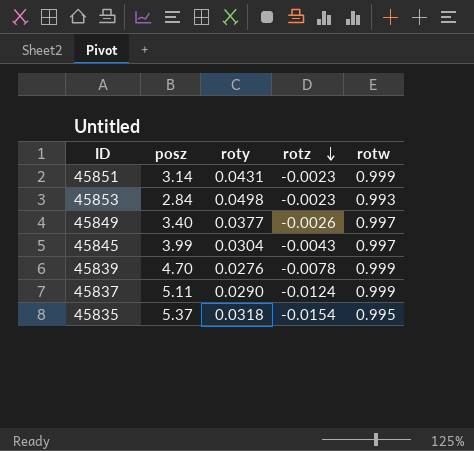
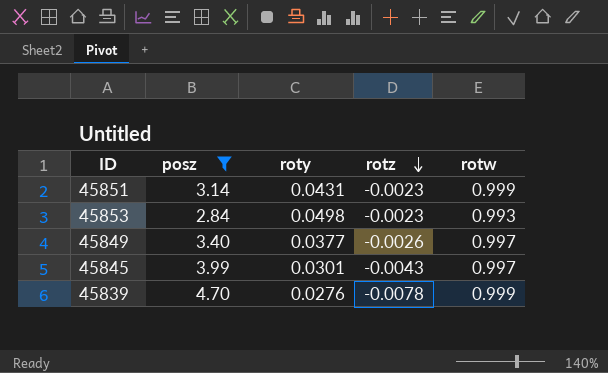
filter: none -> posz <= 4.70
45845 | roty: 0.0304 -> 0.0301

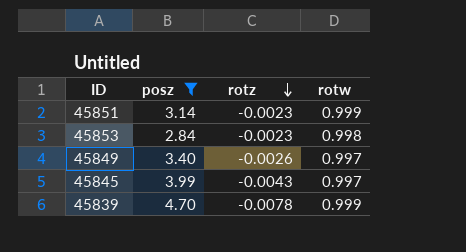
column roty | position: 3 -> none
45853 | rotw: 0.993 -> 0.998

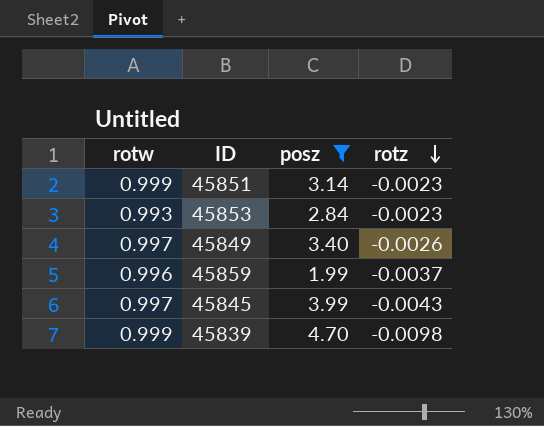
column rotw | position: 4 -> 1
45853 | rotw: 0.998 -> 0.993
row 45859: none -> 0.996 | 1.99 | -0.0037
45839 | rotz: -0.0078 -> -0.0098

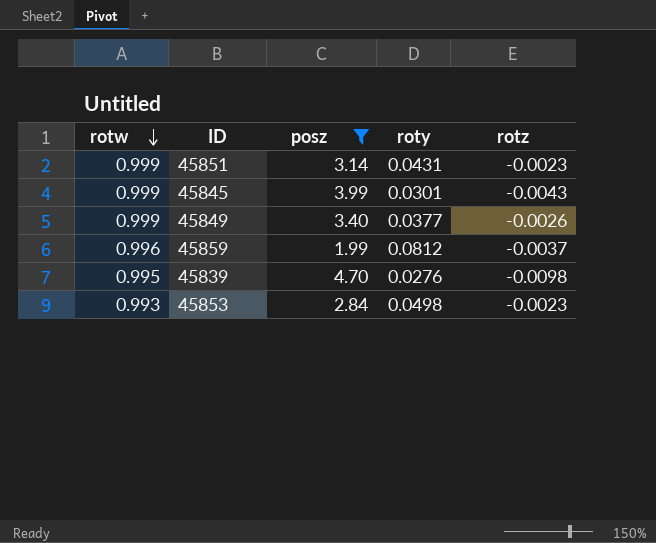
row order: rotz descending -> rotw descending
column roty | position: none -> 4
45845 | rotw: 0.997 -> 0.999
45849 | rotw: 0.997 -> 0.999
45839 | rotw: 0.999 -> 0.995

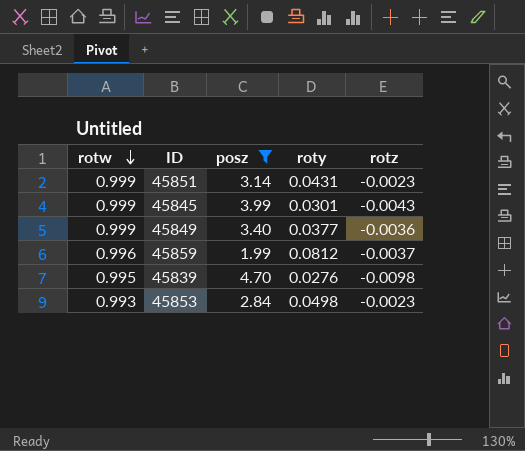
45849 | rotz: -0.0026 -> -0.0036

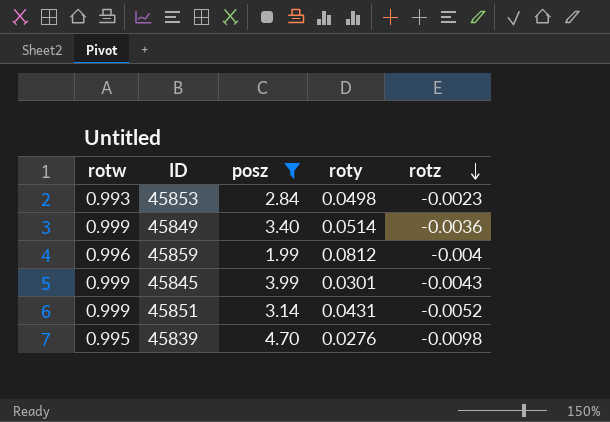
row order: rotw descending -> rotz descending
45849 | roty: 0.0377 -> 0.0514
45859 | rotz: -0.0037 -> -0.004
45851 | rotz: -0.0023 -> -0.0052

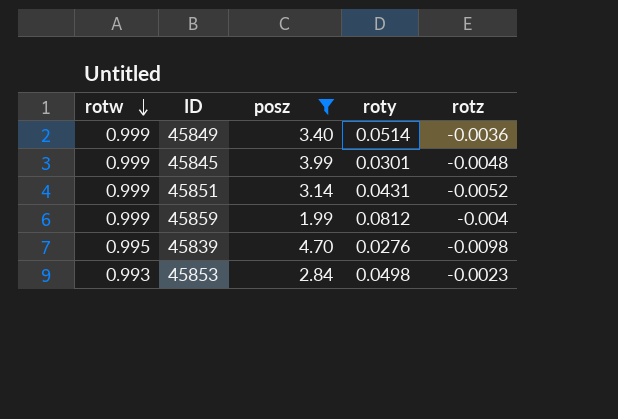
row order: rotz descending -> rotw descending
45845 | rotz: -0.0043 -> -0.0048
45859 | rotw: 0.996 -> 0.999

